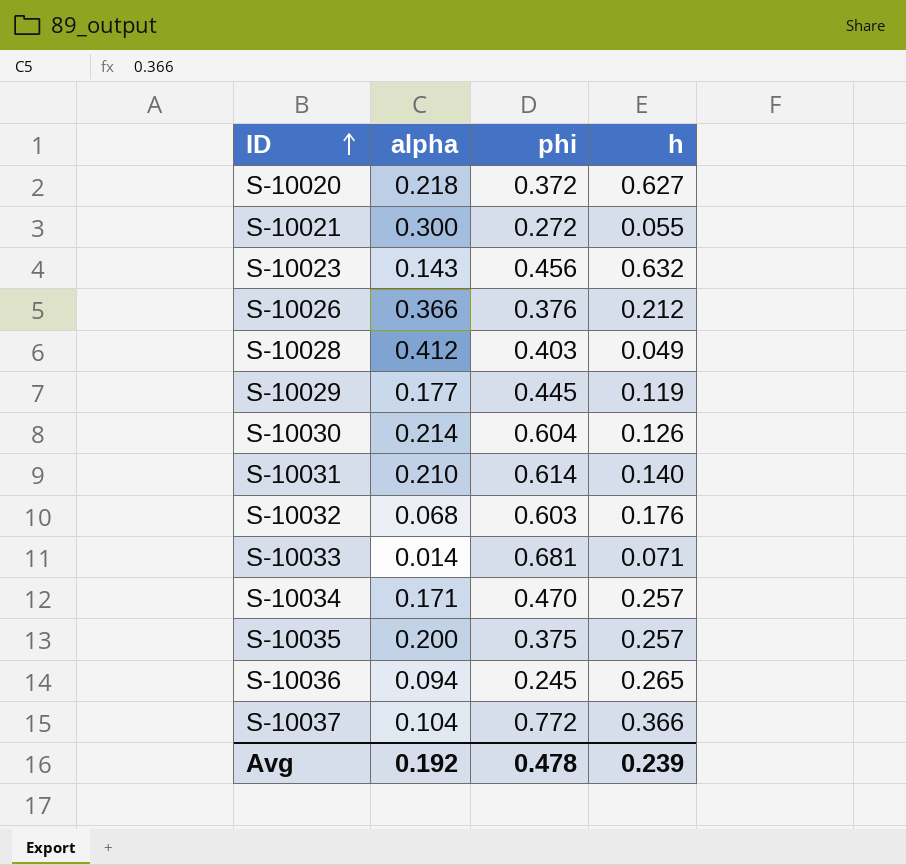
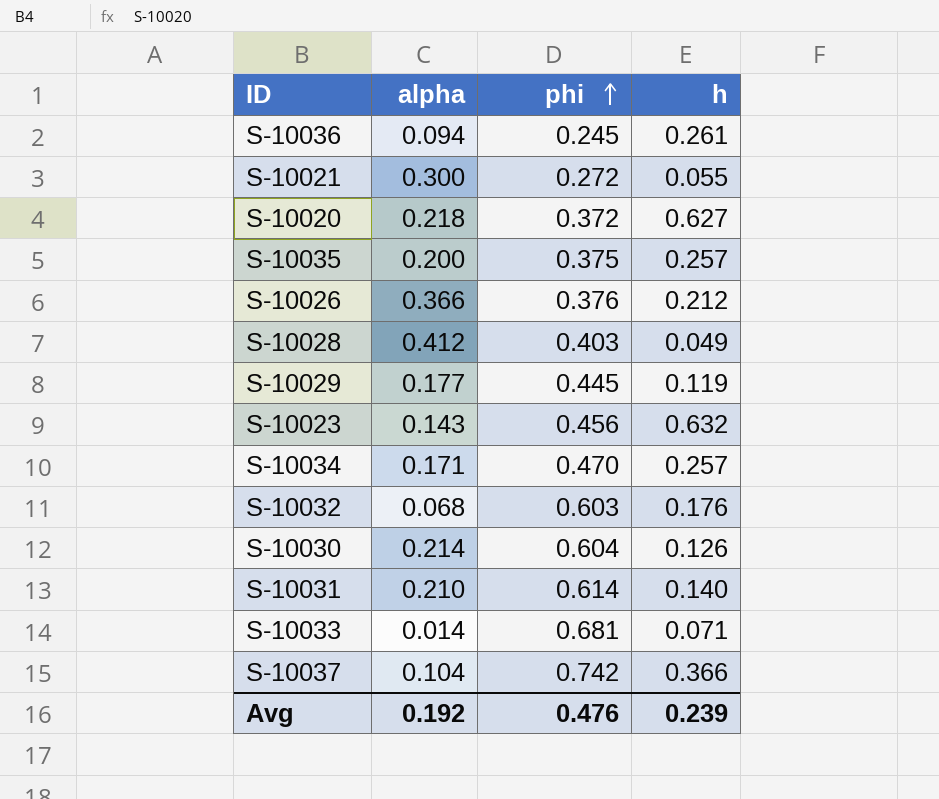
row order: ID ascending -> phi ascending
S-10036 | h: 0.265 -> 0.261
S-10037 | phi: 0.772 -> 0.742
Avg | phi: 0.478 -> 0.476

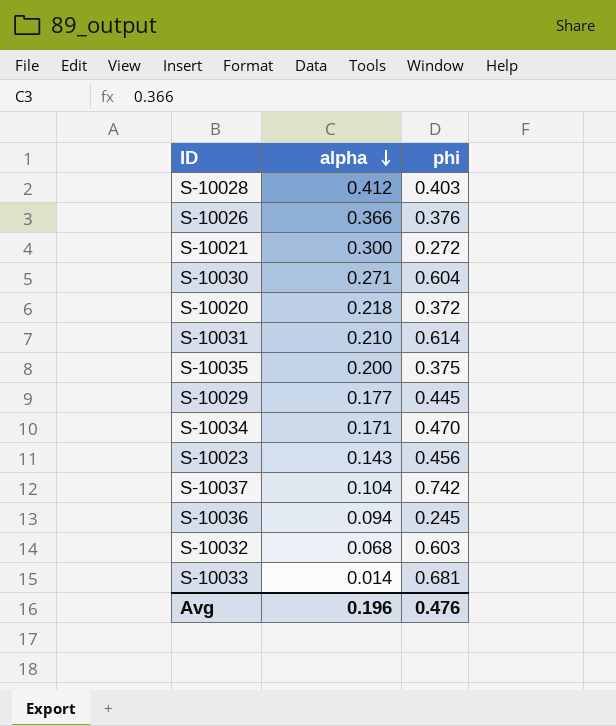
row order: phi ascending -> alpha descending
column h | position: 4 -> none
S-10030 | alpha: 0.214 -> 0.271
Avg | alpha: 0.192 -> 0.196

